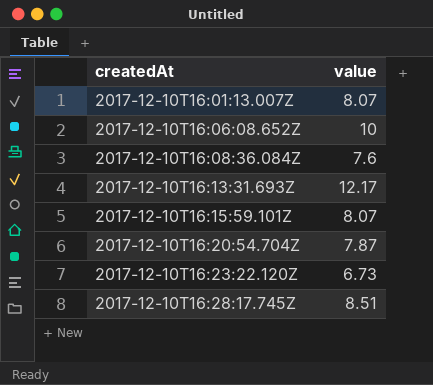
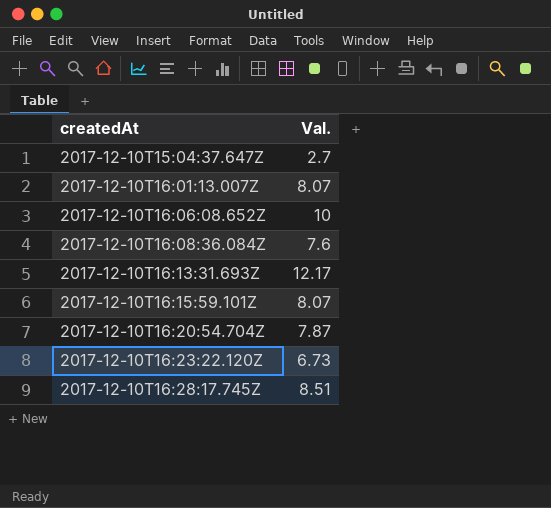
column name: value -> Val.
row 2017-12-10T15:04:37.647Z: none -> 2.7

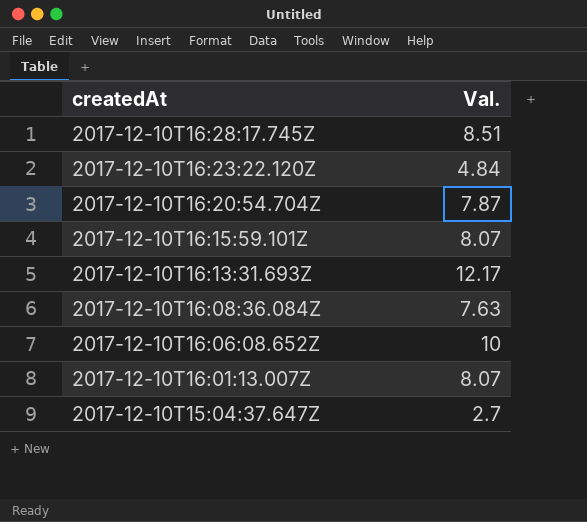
row order: createdAt ascending -> createdAt descending
2017-12-10T16:23:22.120Z | Val.: 6.73 -> 4.84
2017-12-10T16:08:36.084Z | Val.: 7.6 -> 7.63

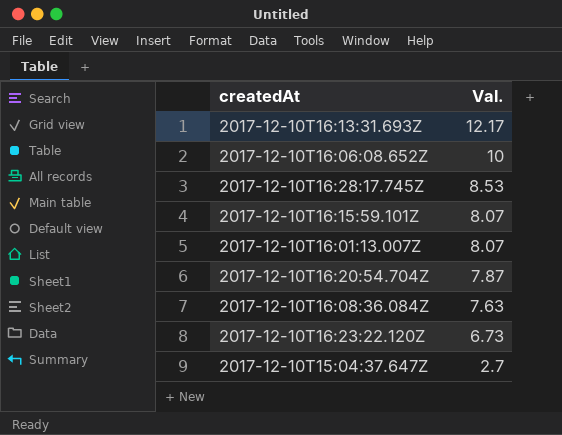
row order: createdAt descending -> Val. descending
2017-12-10T16:28:17.745Z | Val.: 8.51 -> 8.53
2017-12-10T16:23:22.120Z | Val.: 4.84 -> 6.73

